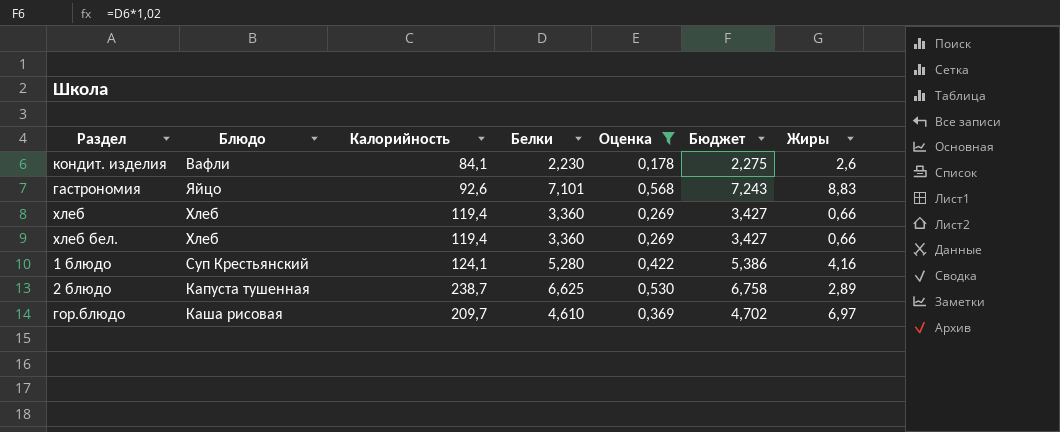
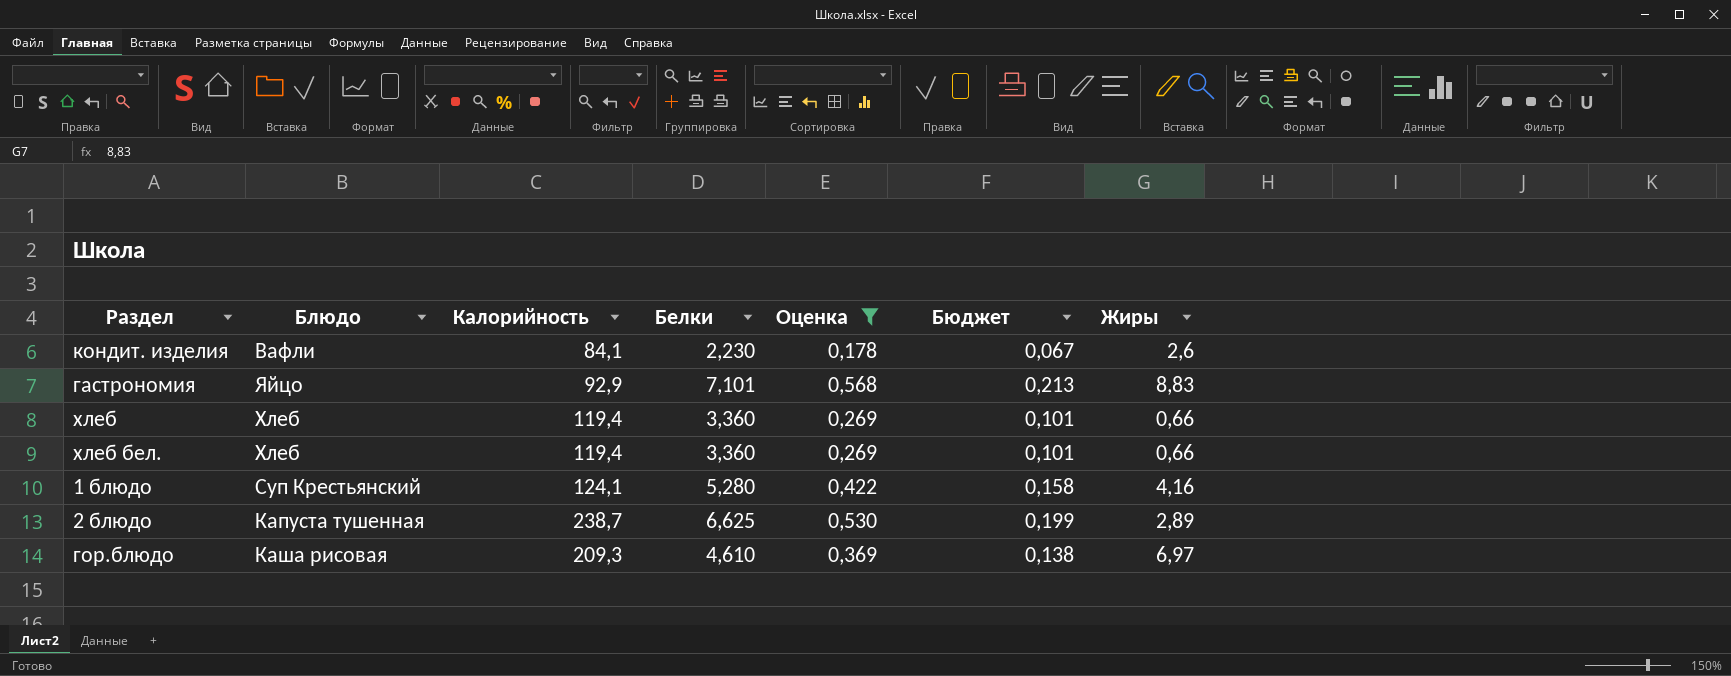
column Бюджет | formula: [Белки] * 1,02 -> [Белки] * 0,03
гастрономия | Калорийность: 92,6 -> 92,9
гор.блюдо | Калорийность: 209,7 -> 209,3

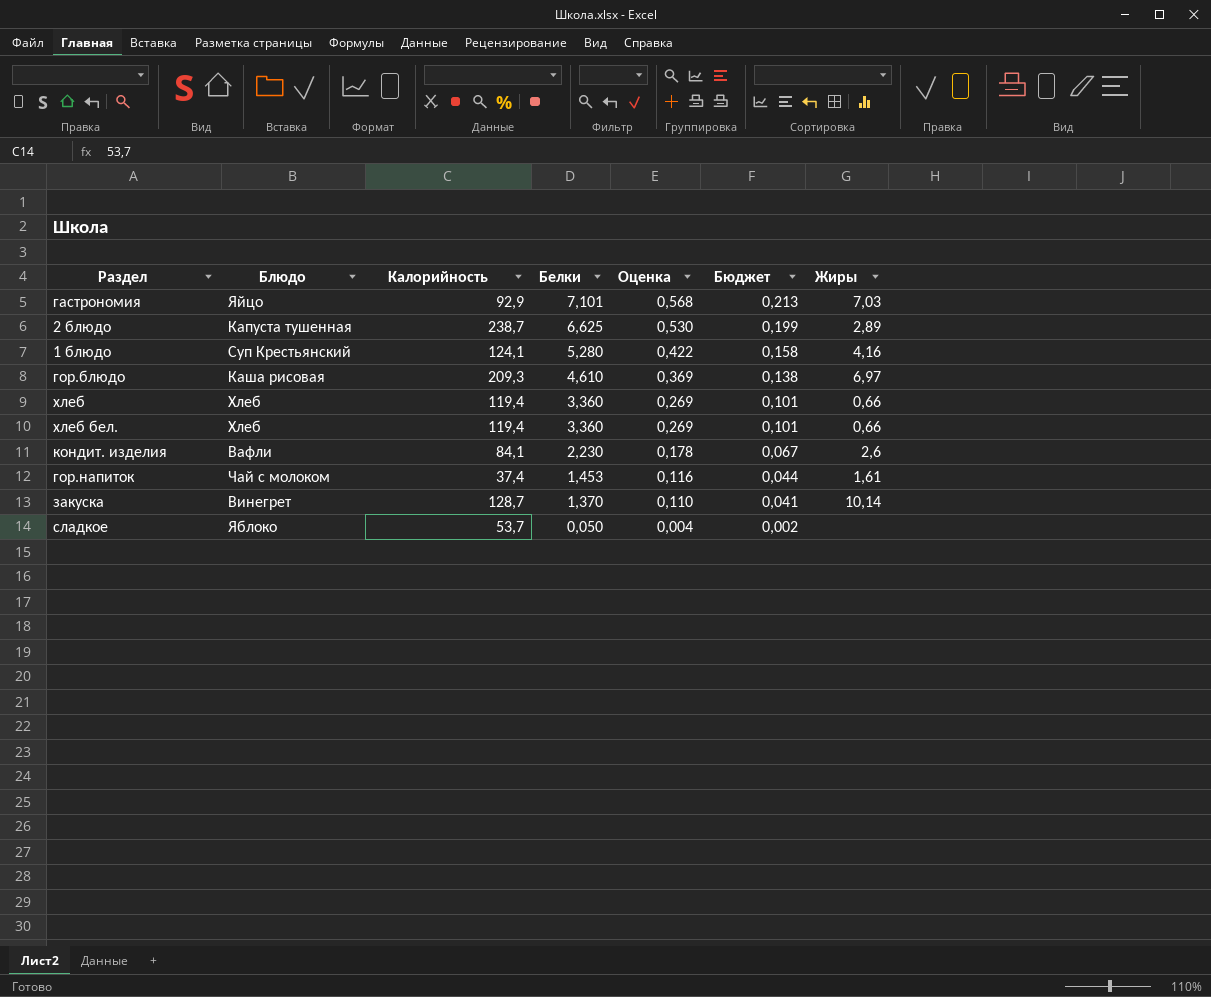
filter: Оценка >= 0,178 -> none
row order: none -> Белки descending
гастрономия | Жиры: 8,83 -> 7,03

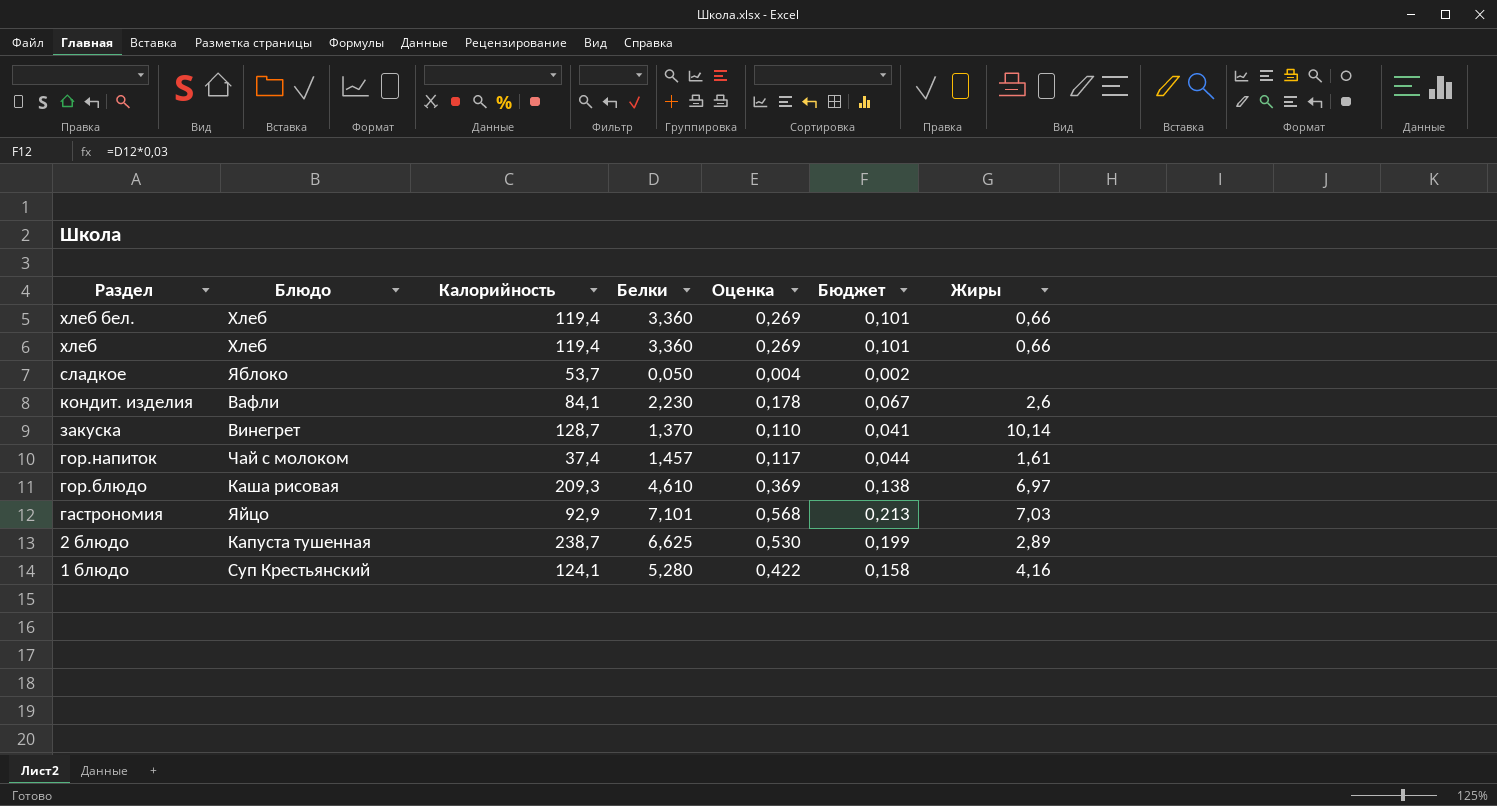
row order: Белки descending -> Раздел descending
гор.напиток | Белки: 1,453 -> 1,457
гор.напиток | Оценка: 0,116 -> 0,117

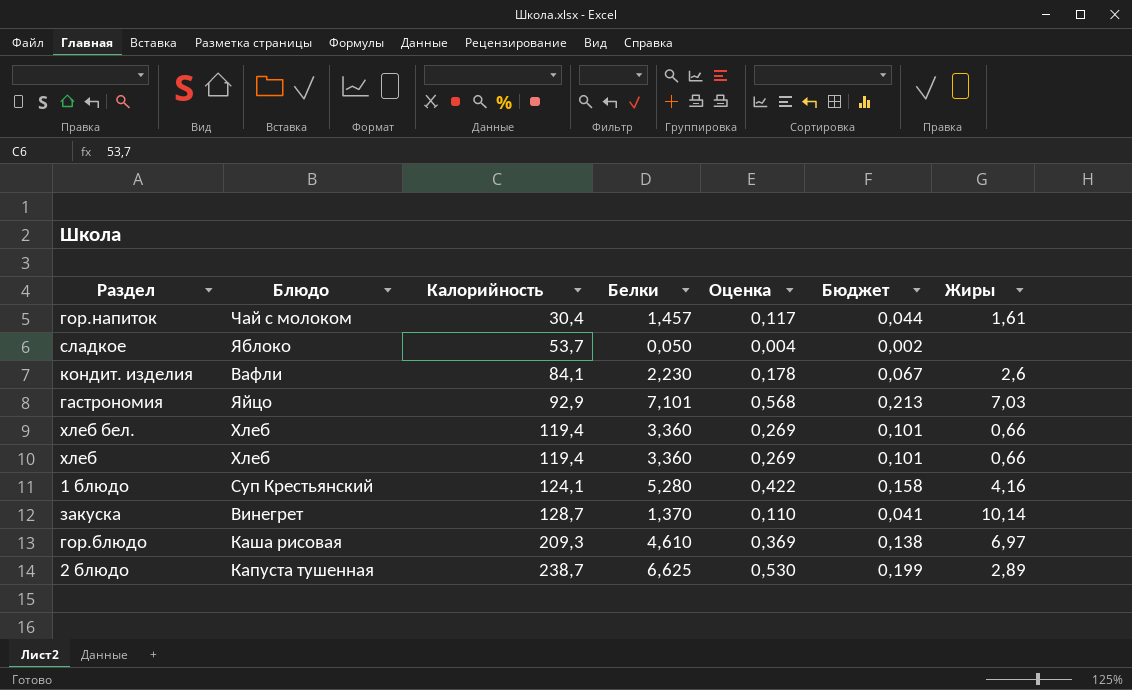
row order: Раздел descending -> Калорийность ascending
гор.напиток | Калорийность: 37,4 -> 30,4

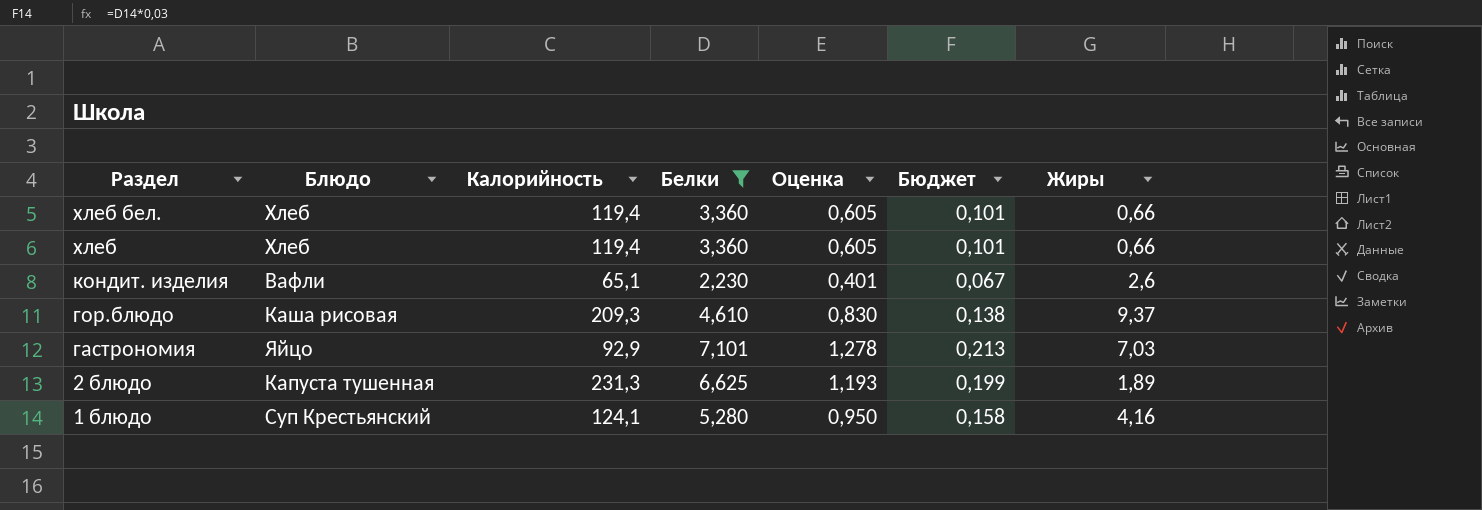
filter: none -> Белки >= 2,230
row order: Калорийность ascending -> Раздел descending
column Оценка | formula: [Белки] * 0,08 -> [Белки] * 0,18
кондит. изделия | Калорийность: 84,1 -> 65,1
гор.блюдо | Жиры: 6,97 -> 9,37
2 блюдо | Калорийность: 238,7 -> 231,3
2 блюдо | Жиры: 2,89 -> 1,89

